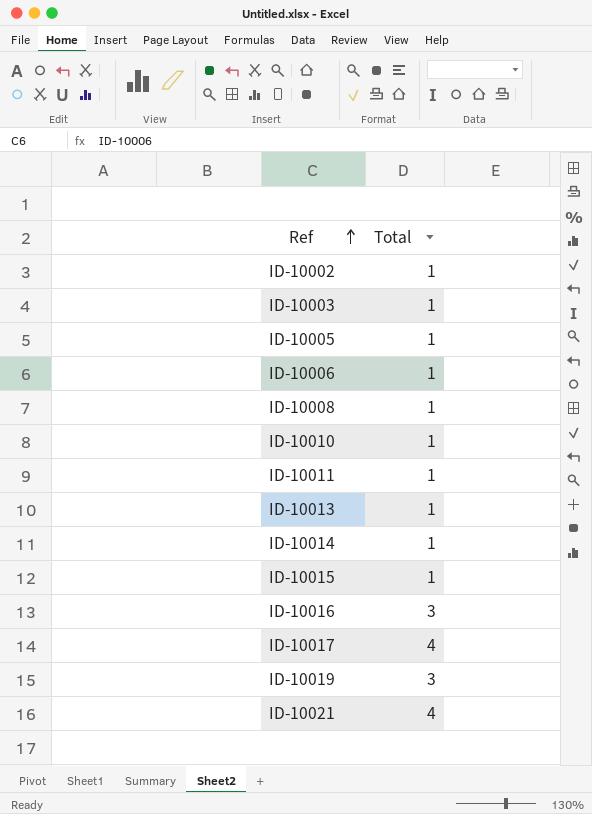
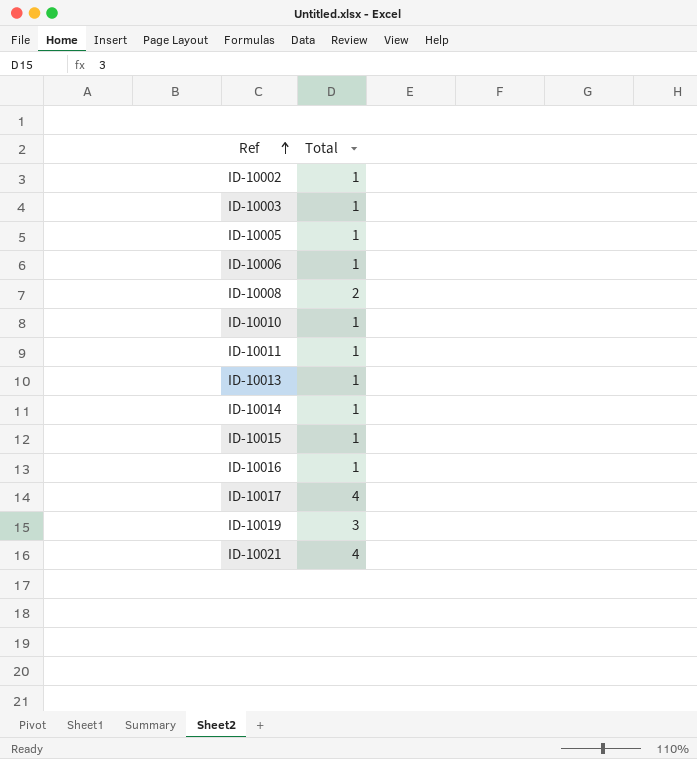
ID-10008 | Total: 1 -> 2
ID-10016 | Total: 3 -> 1

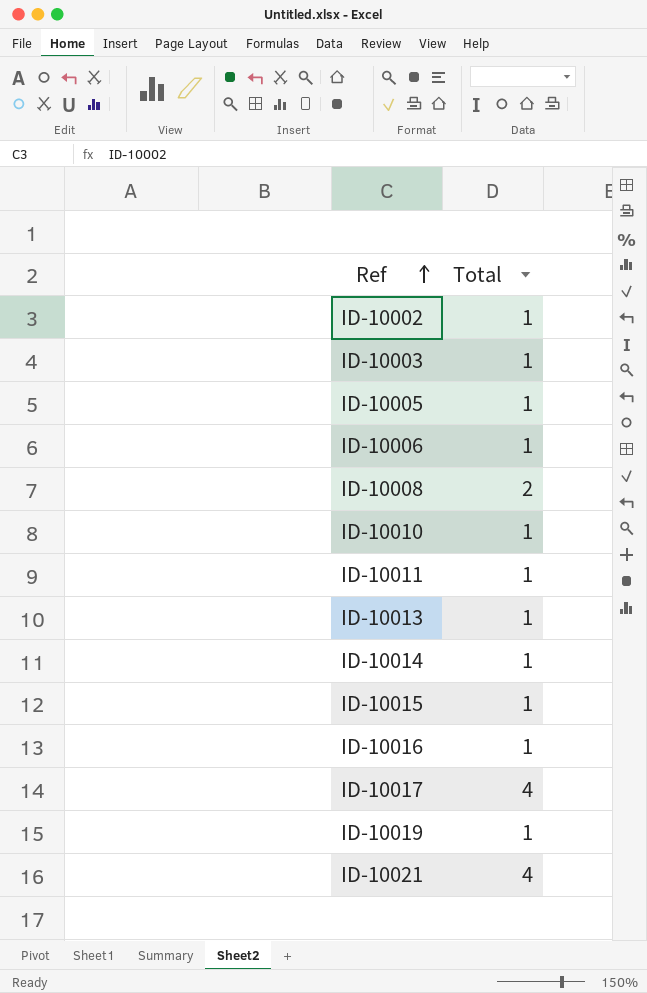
ID-10019 | Total: 3 -> 1

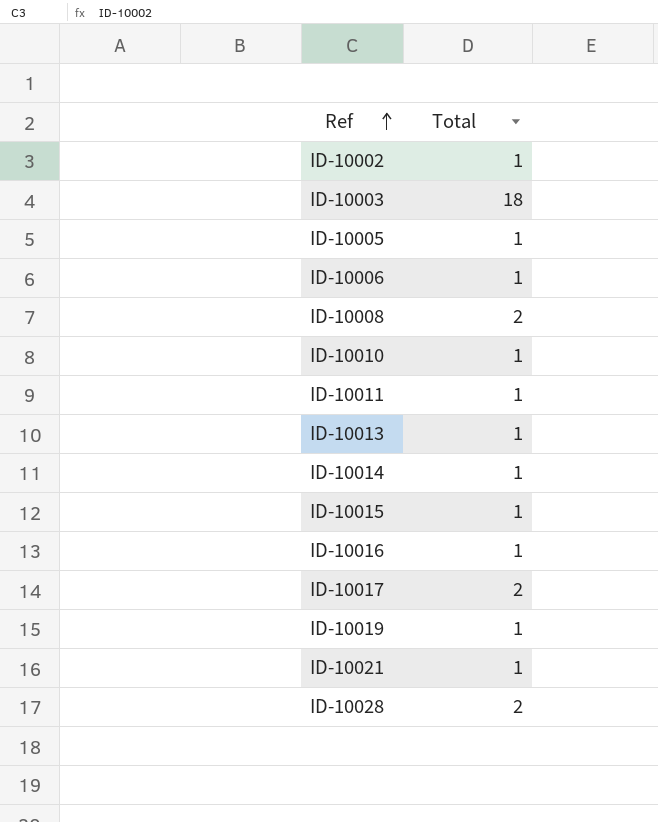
ID-10003 | Total: 1 -> 18
ID-10017 | Total: 4 -> 2
ID-10021 | Total: 4 -> 1
row ID-10028: none -> 2

